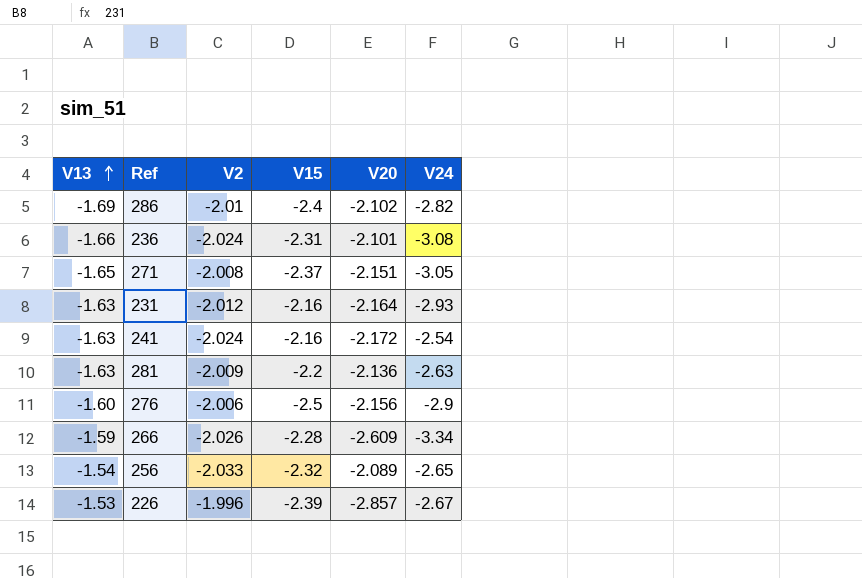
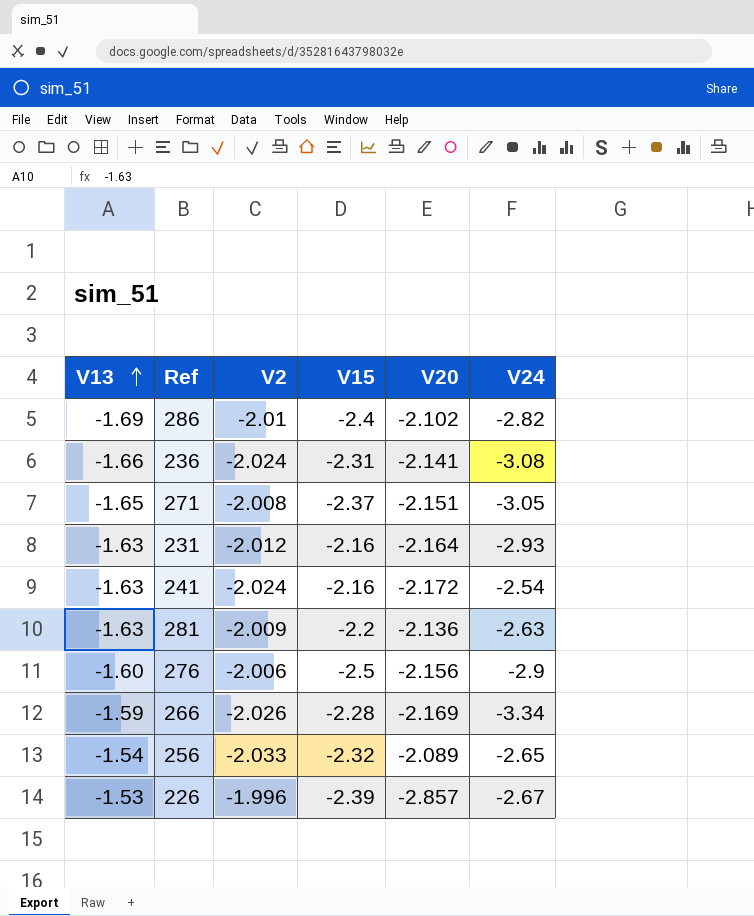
236 | V20: -2.101 -> -2.141
266 | V20: -2.609 -> -2.169

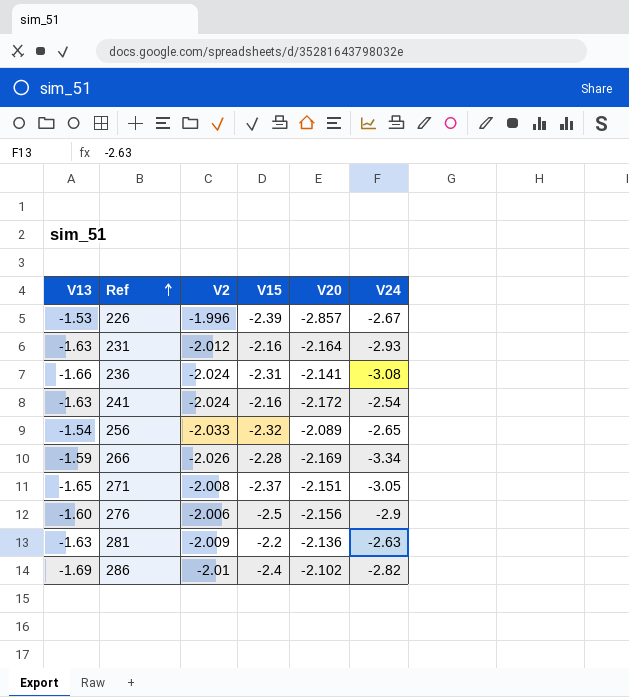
row order: V13 ascending -> Ref ascending

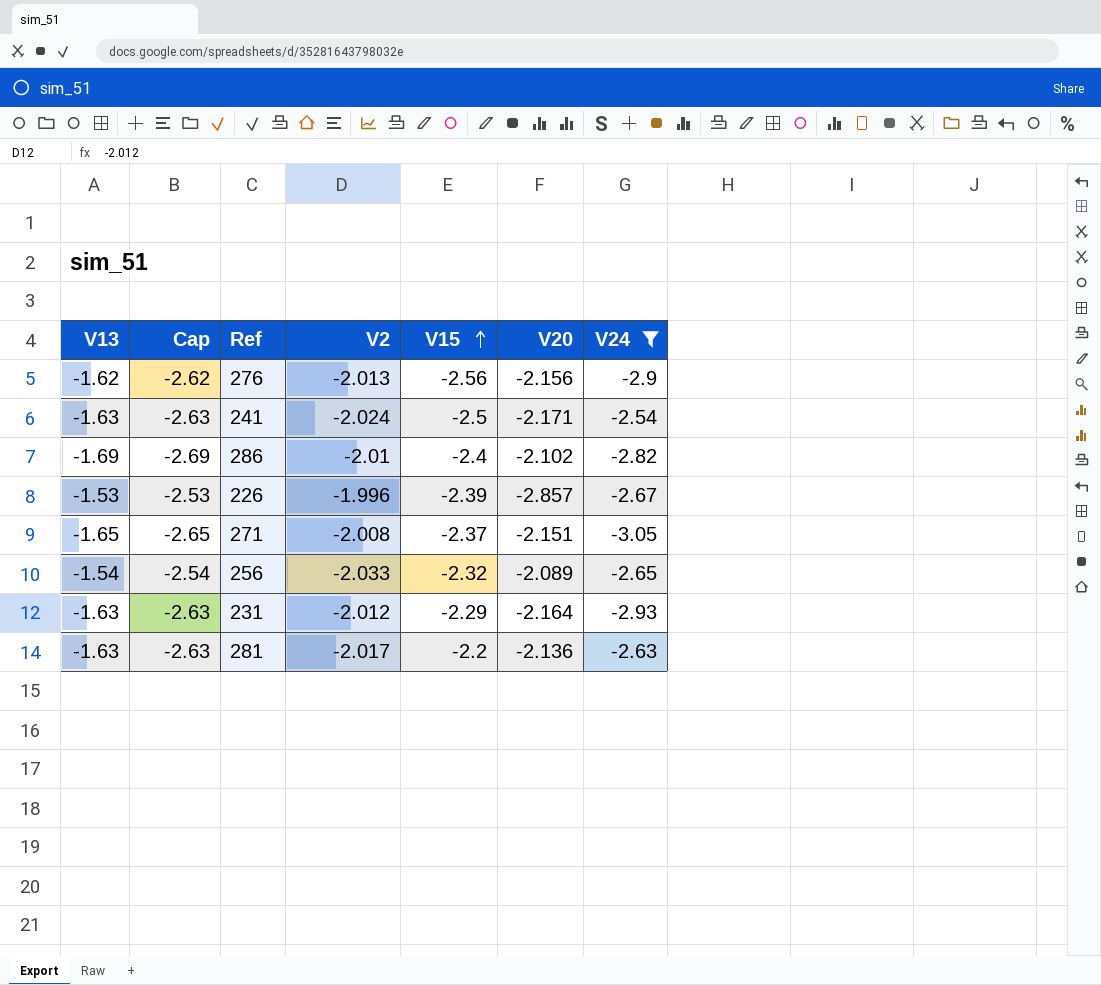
filter: none -> V24 >= -3.05
row order: Ref ascending -> V15 ascending
column Cap | formula: none -> [V13] - 1
276 | V13: -1.60 -> -1.62
276 | V2: -2.006 -> -2.013
276 | V15: -2.5 -> -2.56
241 | V15: -2.16 -> -2.5
241 | V20: -2.172 -> -2.171
231 | V15: -2.16 -> -2.29
281 | V2: -2.009 -> -2.017

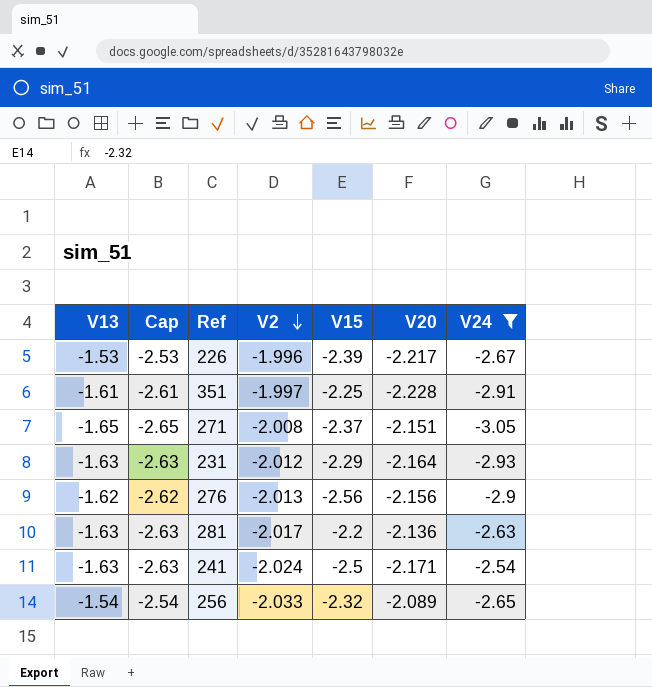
row order: V15 ascending -> V2 descending
row 286: -1.69 | -2.69 | -2.01 | -2.4 | -2.102 | -2.82 -> none
226 | V20: -2.857 -> -2.217
row 351: none -> -1.61 | -2.61 | -1.997 | -2.25 | -2.228 | -2.91

